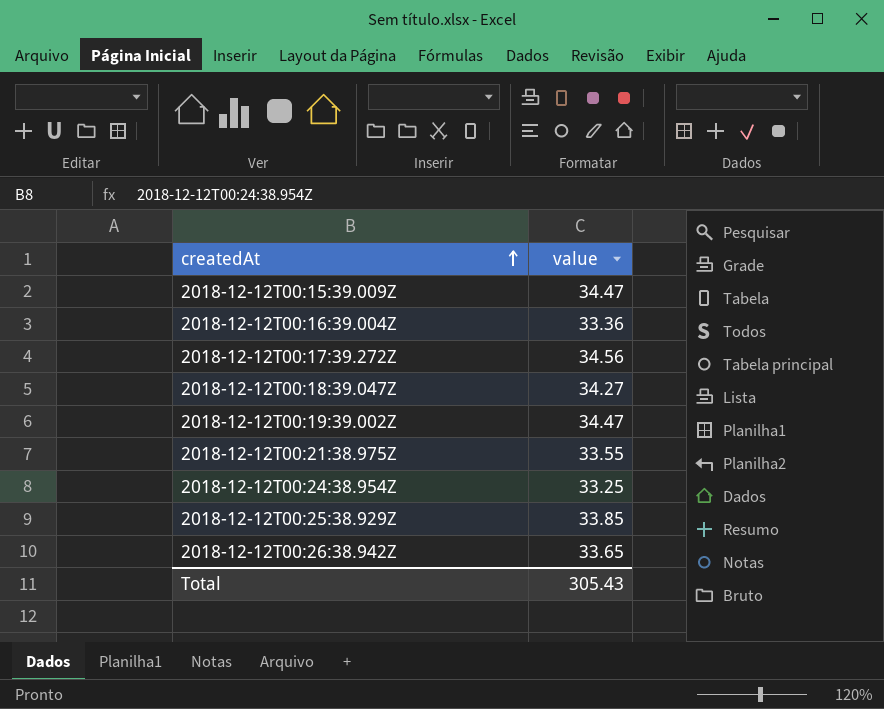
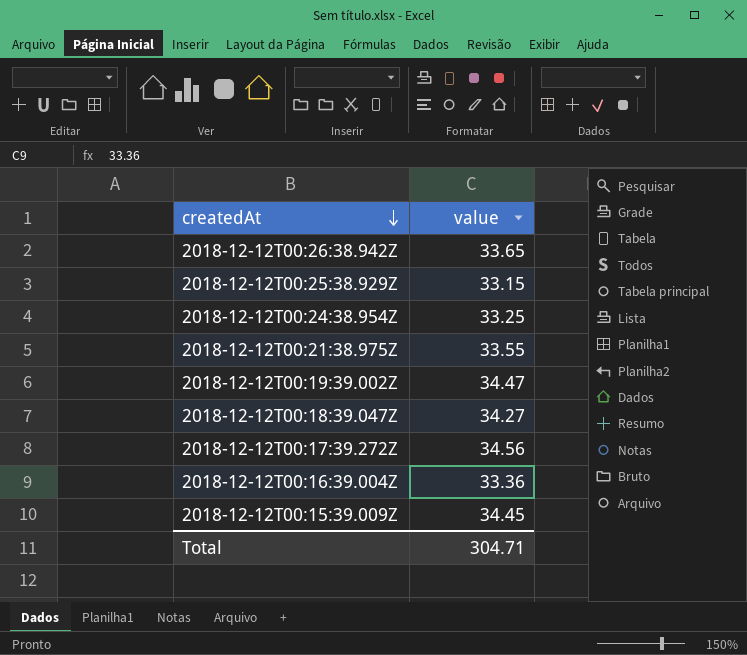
row order: createdAt ascending -> createdAt descending
2018-12-12T00:25:38.929Z | value: 33.85 -> 33.15
2018-12-12T00:15:39.009Z | value: 34.47 -> 34.45
Total | value: 305.43 -> 304.71

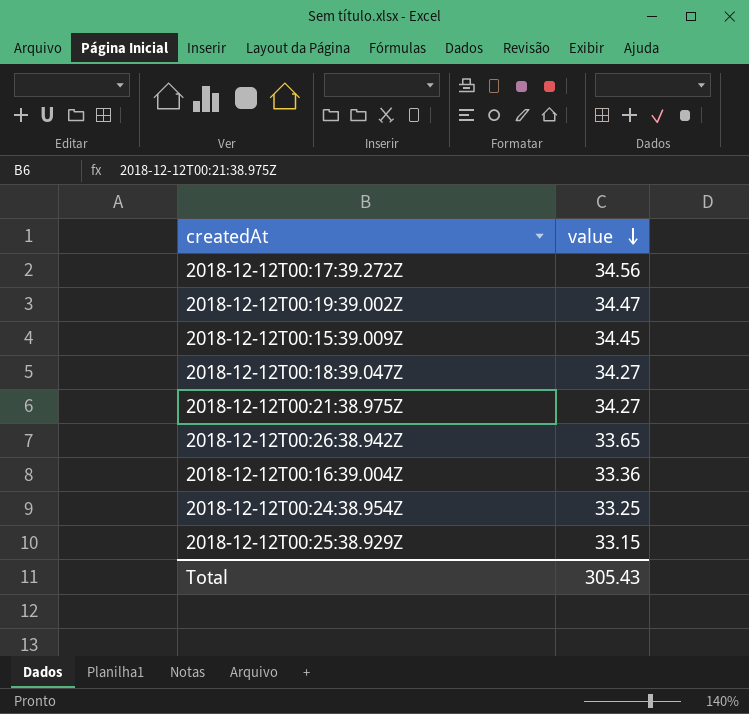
row order: createdAt descending -> value descending
2018-12-12T00:21:38.975Z | value: 33.55 -> 34.27
Total | value: 304.71 -> 305.43

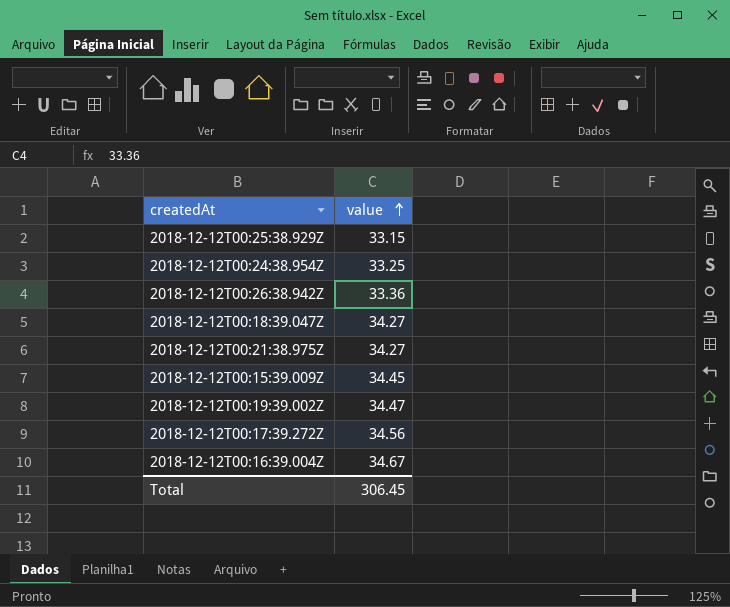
row order: value descending -> value ascending
2018-12-12T00:26:38.942Z | value: 33.65 -> 33.36
2018-12-12T00:16:39.004Z | value: 33.36 -> 34.67
Total | value: 305.43 -> 306.45

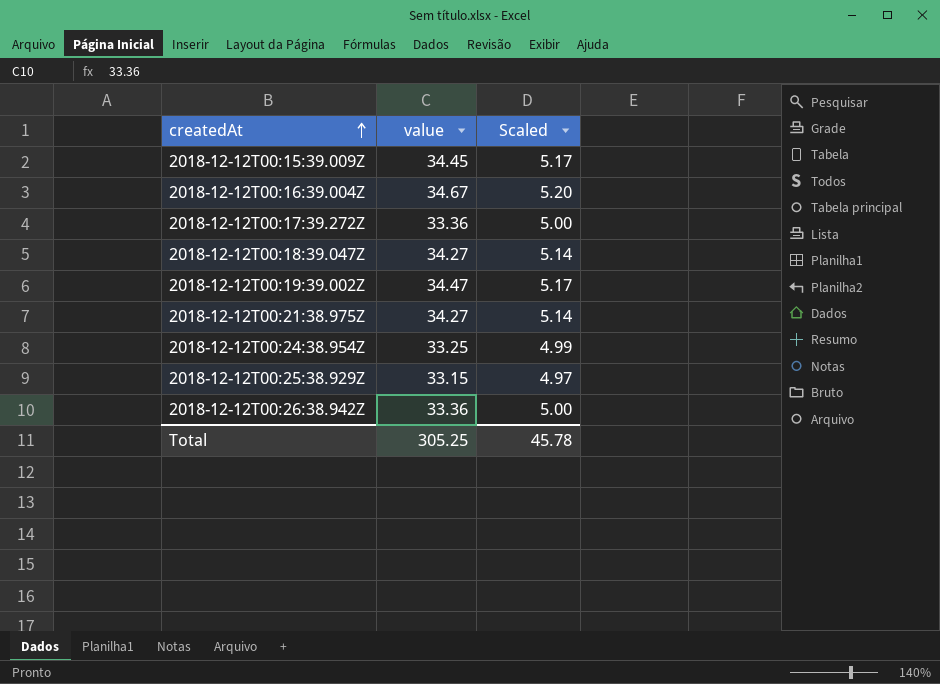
row order: value ascending -> createdAt ascending
column Scaled | formula: none -> [value] * 0.15
2018-12-12T00:17:39.272Z | value: 34.56 -> 33.36
Total | value: 306.45 -> 305.25

